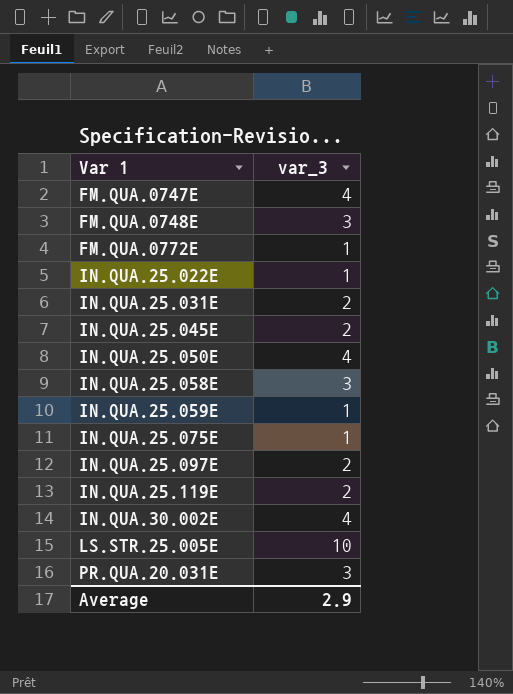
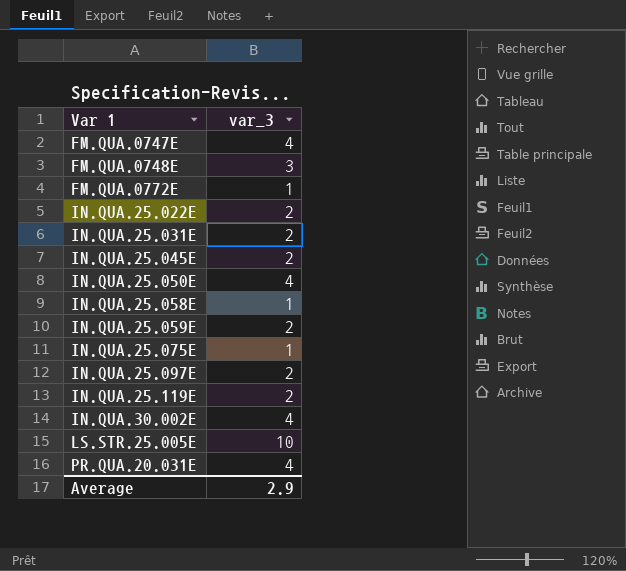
IN.QUA.25.022E | var_3: 1 -> 2
IN.QUA.25.058E | var_3: 3 -> 1
IN.QUA.25.059E | var_3: 1 -> 2
PR.QUA.20.031E | var_3: 3 -> 4

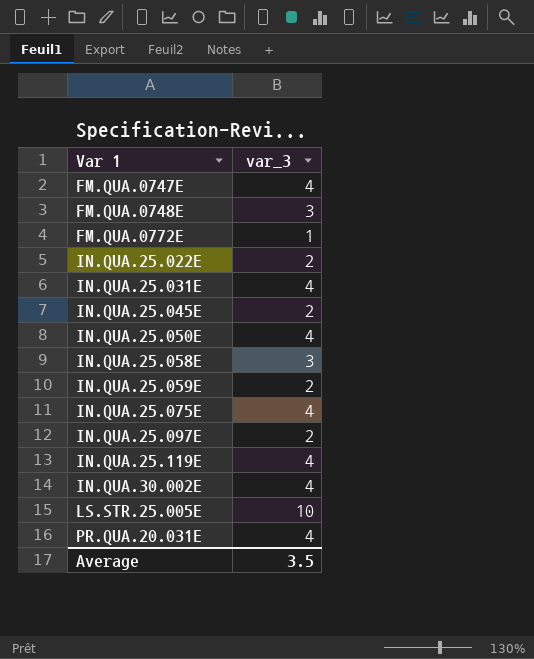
IN.QUA.25.031E | var_3: 2 -> 4
IN.QUA.25.058E | var_3: 1 -> 3
IN.QUA.25.075E | var_3: 1 -> 4
IN.QUA.25.119E | var_3: 2 -> 4
Average | var_3: 2.9 -> 3.5

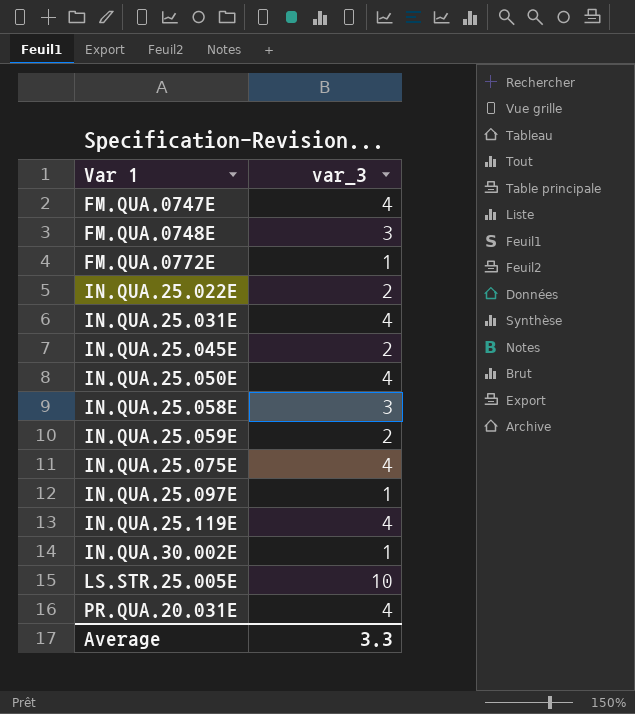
IN.QUA.25.097E | var_3: 2 -> 1
IN.QUA.30.002E | var_3: 4 -> 1
Average | var_3: 3.5 -> 3.3

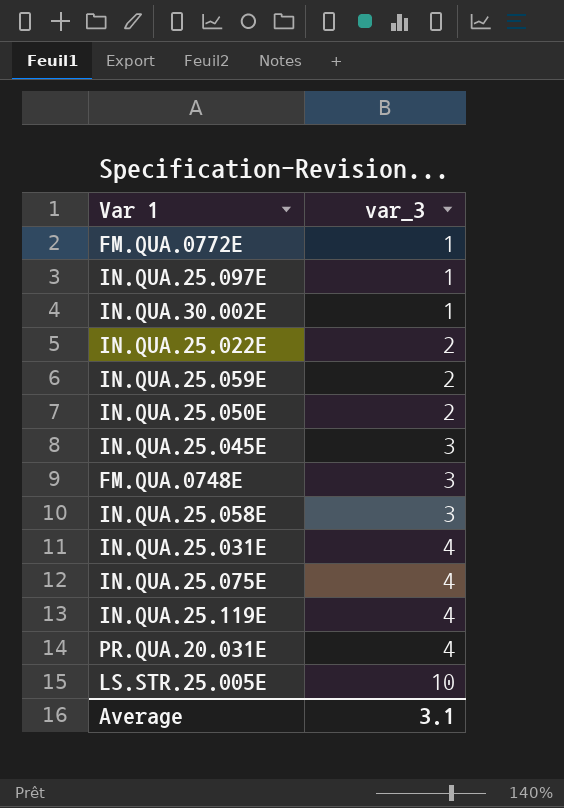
row order: Var 1 ascending -> var_3 ascending
row FM.QUA.0747E: 4 -> none
IN.QUA.25.050E | var_3: 4 -> 2
IN.QUA.25.045E | var_3: 2 -> 3
Average | var_3: 3.3 -> 3.1

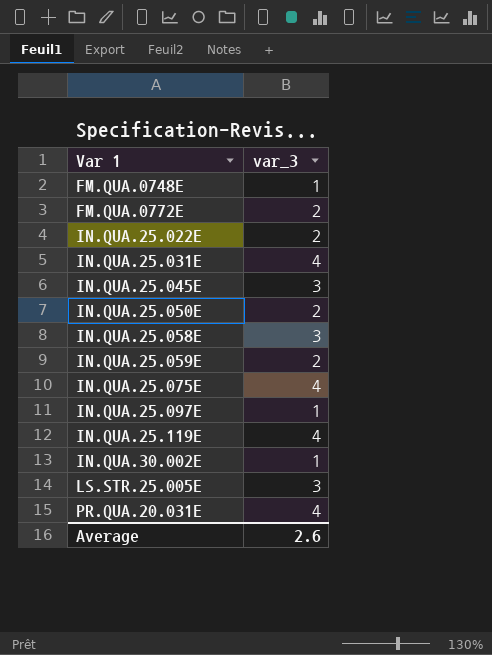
row order: var_3 ascending -> Var 1 ascending
FM.QUA.0748E | var_3: 3 -> 1
FM.QUA.0772E | var_3: 1 -> 2
LS.STR.25.005E | var_3: 10 -> 3
Average | var_3: 3.1 -> 2.6

